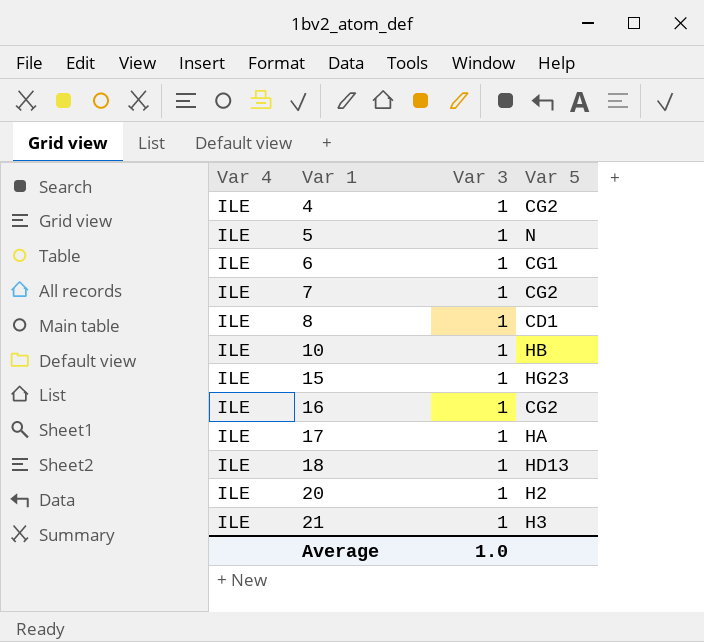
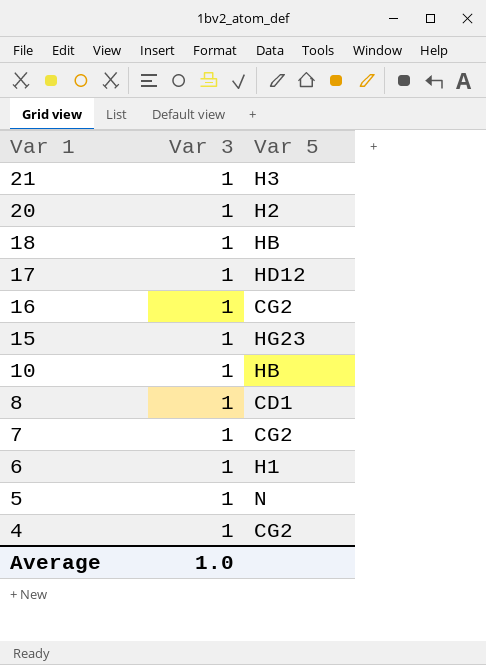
row order: Var 1 ascending -> Var 1 descending
column Var 4 | position: 1 -> none
18 | Var 5: HD13 -> HB
17 | Var 5: HA -> HD12
6 | Var 5: CG1 -> H1

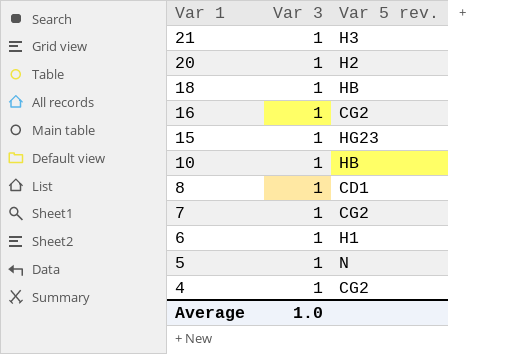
column name: Var 5 -> Var 5 rev.
row 17: 1 | HD12 -> none

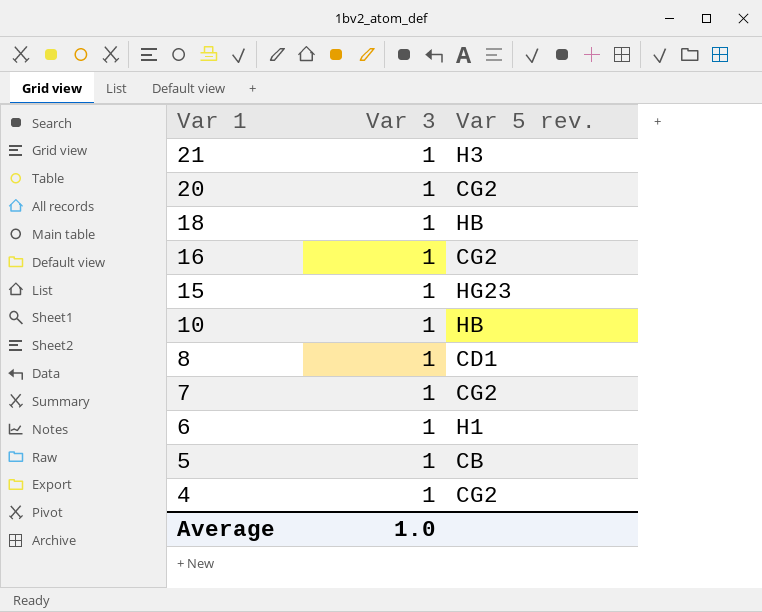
20 | Var 5 rev.: H2 -> CG2
5 | Var 5 rev.: N -> CB

